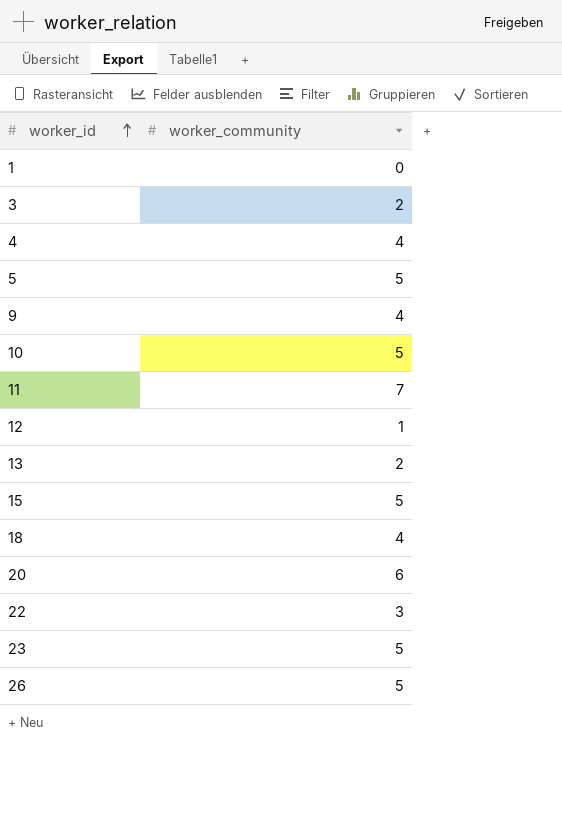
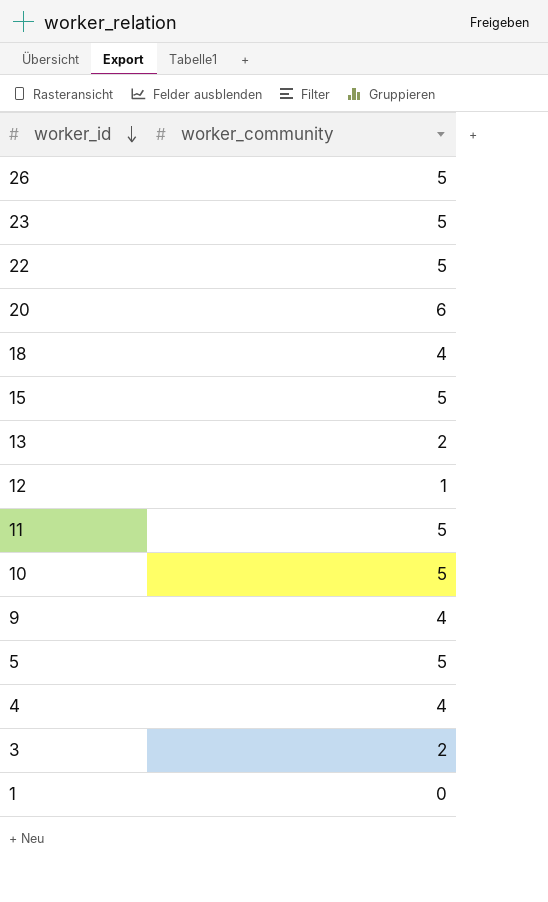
row order: worker_id ascending -> worker_id descending
22 | worker_community: 3 -> 5
11 | worker_community: 7 -> 5

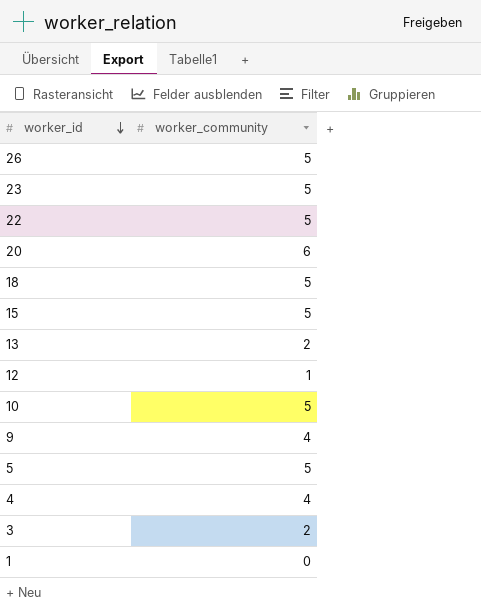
row 11: 5 -> none
18 | worker_community: 4 -> 5

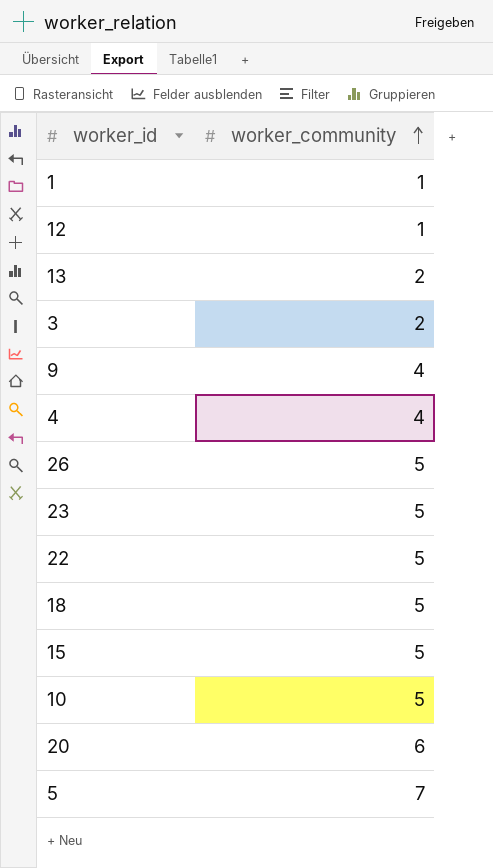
row order: worker_id descending -> worker_community ascending
1 | worker_community: 0 -> 1
5 | worker_community: 5 -> 7

